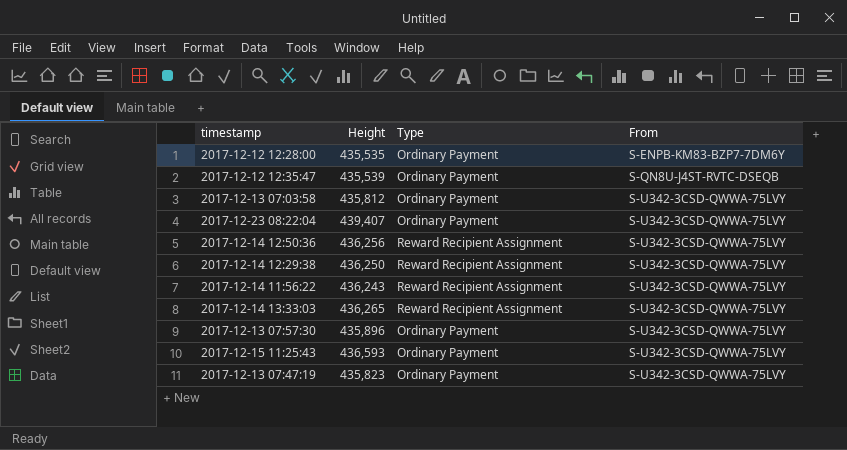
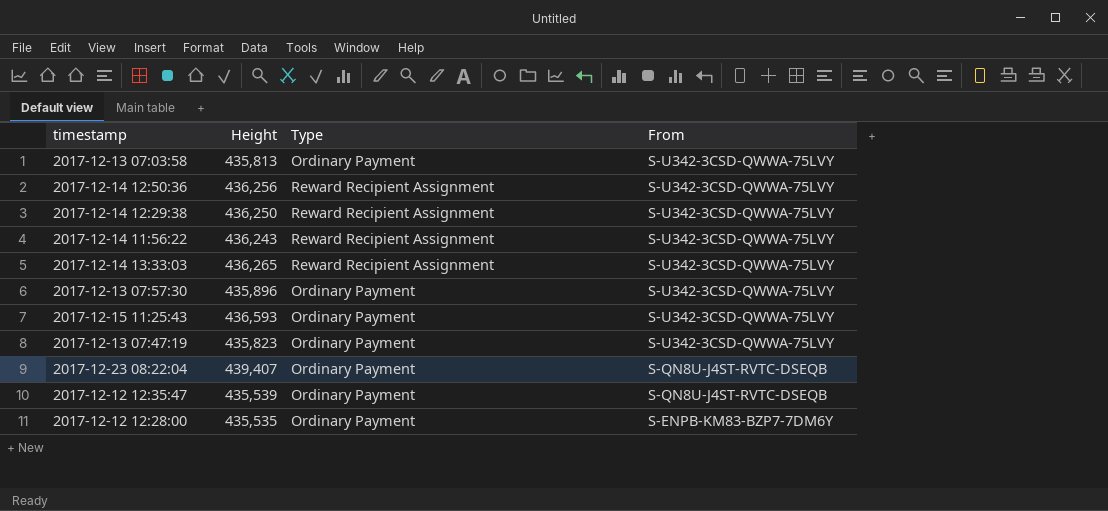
row order: From ascending -> From descending
2017-12-13 07:03:58 | Height: 435,812 -> 435,813
2017-12-23 08:22:04 | From: S-U342-3CSD-QWWA-75LVY -> S-QN8U-J4ST-RVTC-DSEQB

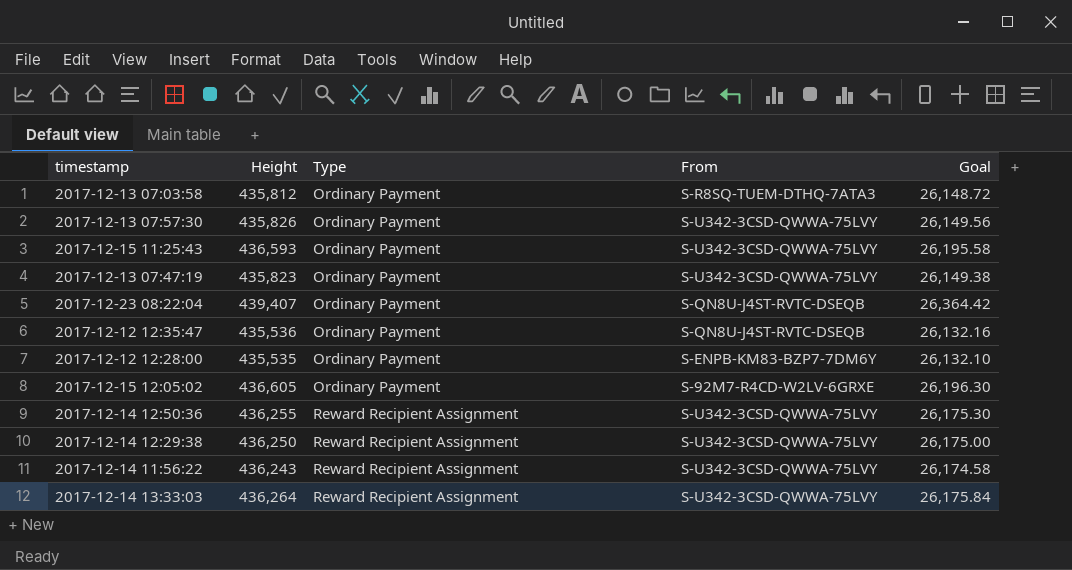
row order: From descending -> Type ascending
column Goal | formula: none -> [Height] * 0.06
2017-12-13 07:03:58 | Height: 435,813 -> 435,812
2017-12-13 07:03:58 | From: S-U342-3CSD-QWWA-75LVY -> S-R8SQ-TUEM-DTHQ-7ATA3
2017-12-13 07:57:30 | Height: 435,896 -> 435,826
2017-12-12 12:35:47 | Height: 435,539 -> 435,536
row 2017-12-15 12:05:02: none -> 436,605 | Ordinary Payment | S-92M7-R4CD-W2LV-6GRXE | 26,196.30
2017-12-14 12:50:36 | Height: 436,256 -> 436,255
2017-12-14 13:33:03 | Height: 436,265 -> 436,264

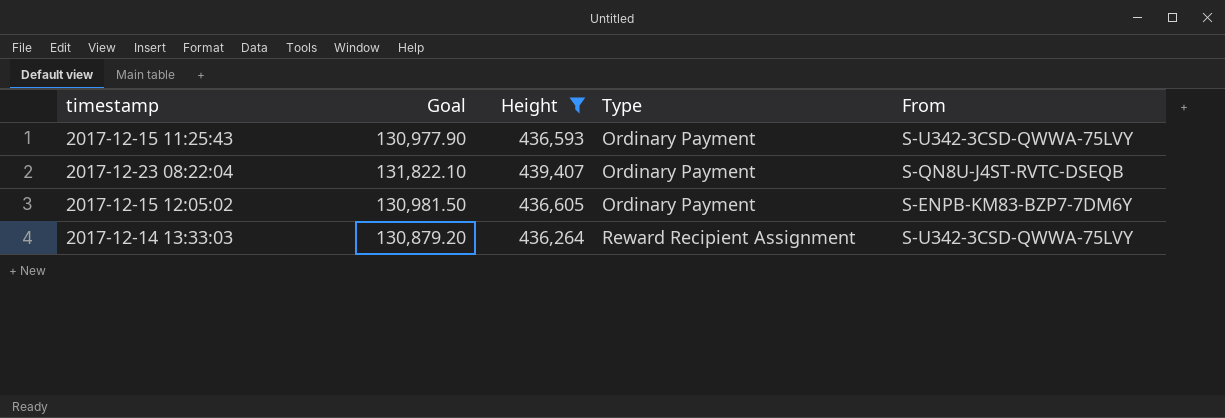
filter: none -> Height >= 436,264
column Goal | formula: [Height] * 0.06 -> [Height] * 0.3
column Goal | position: 5 -> 2
2017-12-15 12:05:02 | From: S-92M7-R4CD-W2LV-6GRXE -> S-ENPB-KM83-BZP7-7DM6Y

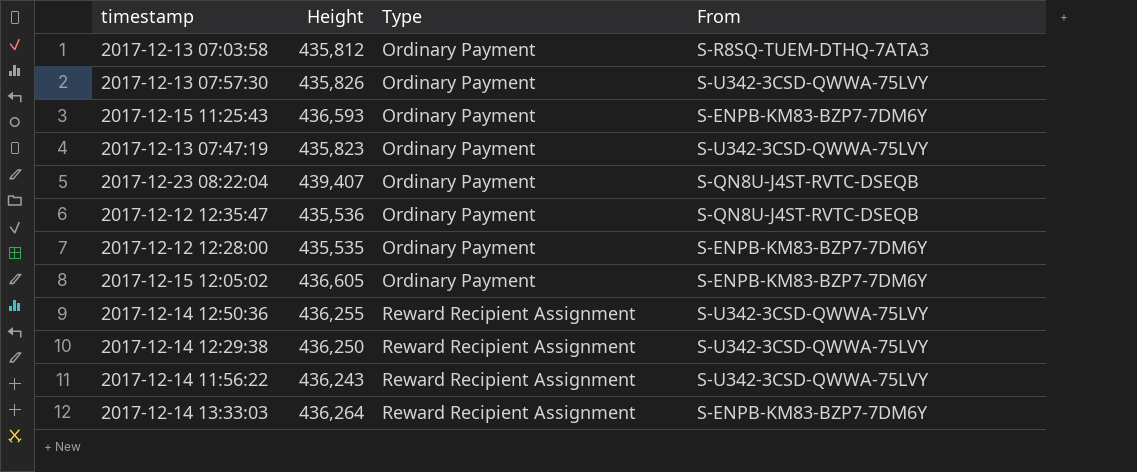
filter: Height >= 436,264 -> none
column Goal | formula: [Height] * 0.3 -> none
2017-12-15 11:25:43 | From: S-U342-3CSD-QWWA-75LVY -> S-ENPB-KM83-BZP7-7DM6Y
2017-12-14 13:33:03 | From: S-U342-3CSD-QWWA-75LVY -> S-ENPB-KM83-BZP7-7DM6Y

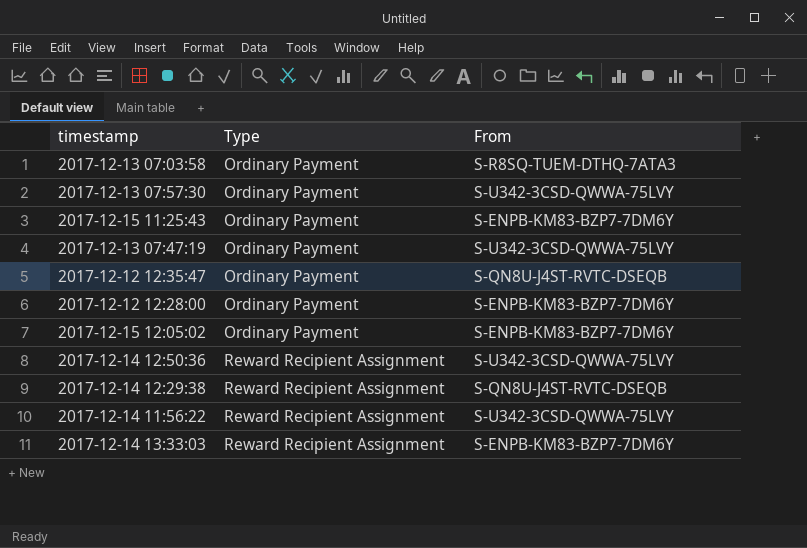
column Height | position: 2 -> none
row 2017-12-23 08:22:04: 439,407 | Ordinary Payment | S-QN8U-J4ST-RVTC-DSEQB -> none
2017-12-14 12:29:38 | From: S-U342-3CSD-QWWA-75LVY -> S-QN8U-J4ST-RVTC-DSEQB

